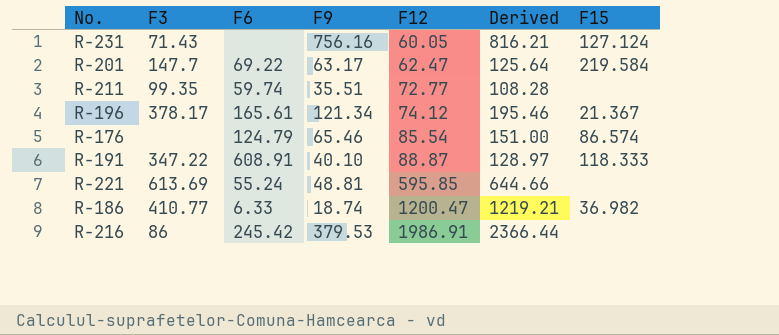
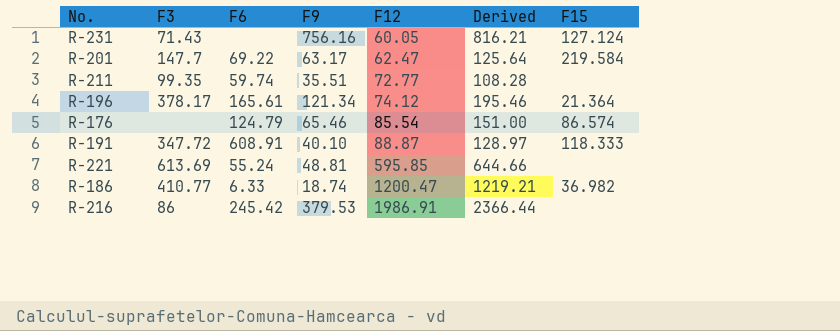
R-196 | F15: 21.367 -> 21.364
R-191 | F3: 347.22 -> 347.72

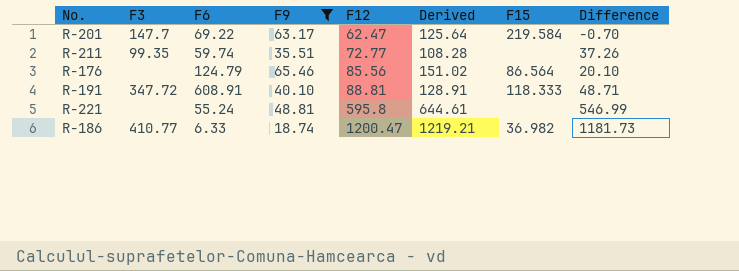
filter: none -> F9 <= 65.46
column Difference | formula: none -> [F12] - [F9]
R-176 | F12: 85.54 -> 85.56
R-176 | Derived: 151.00 -> 151.02
R-176 | F15: 86.574 -> 86.564
R-191 | F12: 88.87 -> 88.81
R-191 | Derived: 128.97 -> 128.91
R-221 | F3: 613.69 -> none
R-221 | F12: 595.85 -> 595.8
R-221 | Derived: 644.66 -> 644.61

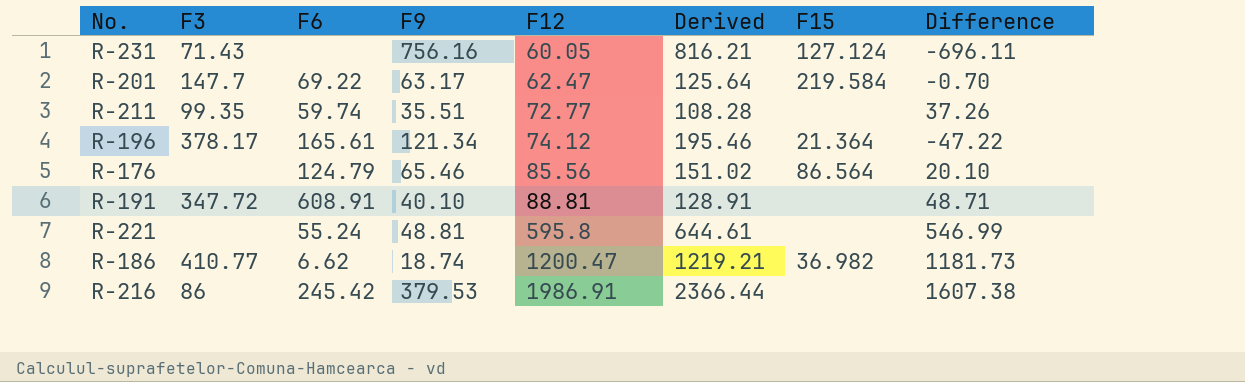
filter: F9 <= 65.46 -> none
R-191 | F15: 118.333 -> none
R-186 | F6: 6.33 -> 6.62

